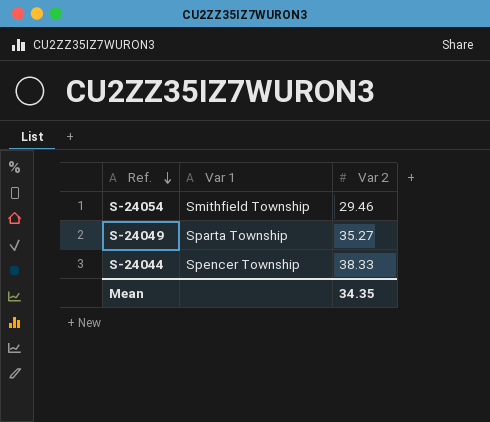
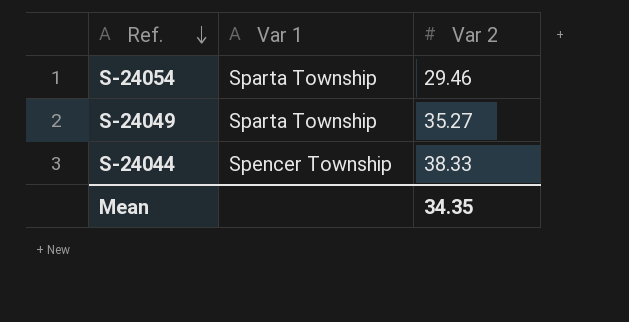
S-24054 | Var 1: Smithfield Township -> Sparta Township

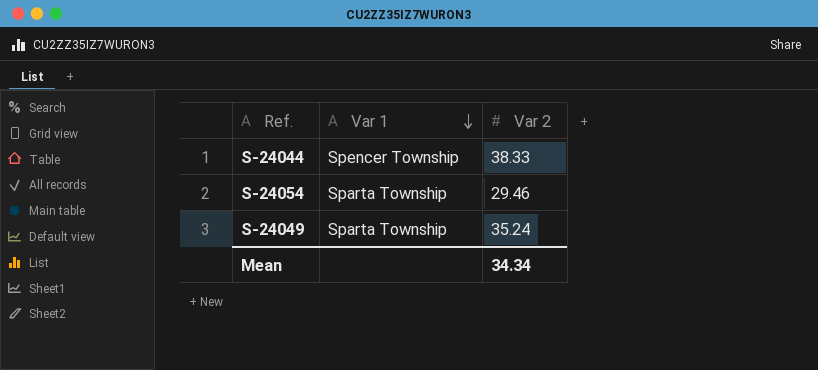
row order: Ref. descending -> Var 1 descending
S-24049 | Var 2: 35.27 -> 35.24
Mean | Var 2: 34.35 -> 34.34

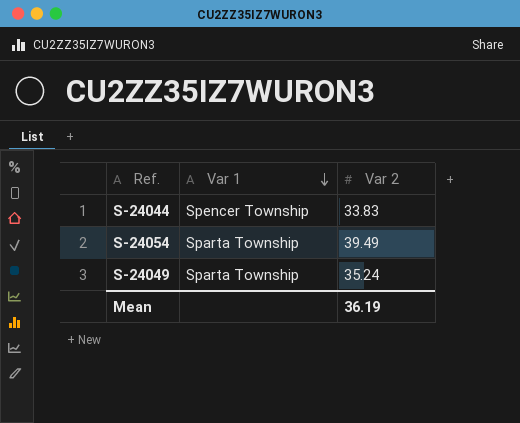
S-24044 | Var 2: 38.33 -> 33.83
S-24054 | Var 2: 29.46 -> 39.49
Mean | Var 2: 34.34 -> 36.19

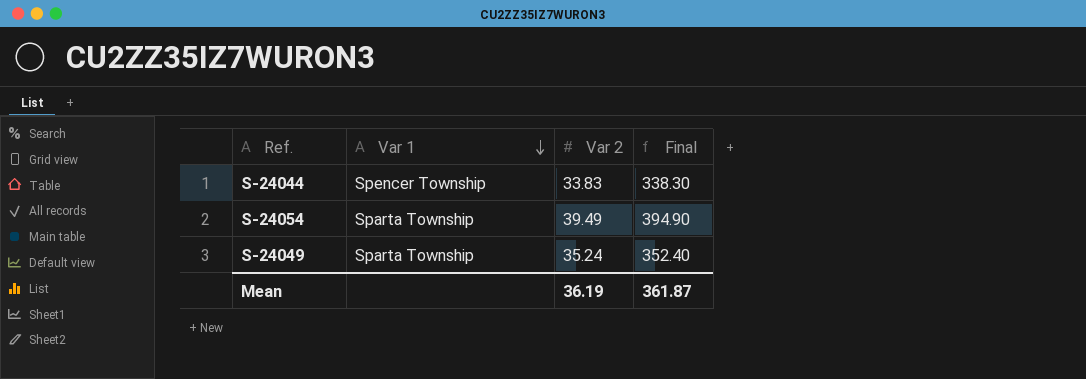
column Final | formula: none -> [Var 2] * 10

